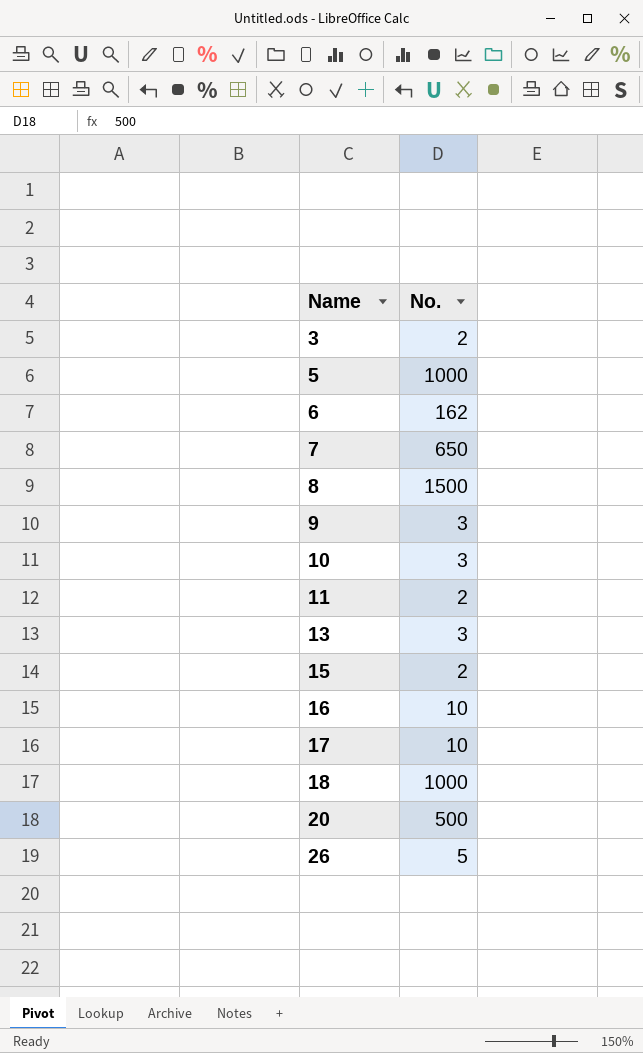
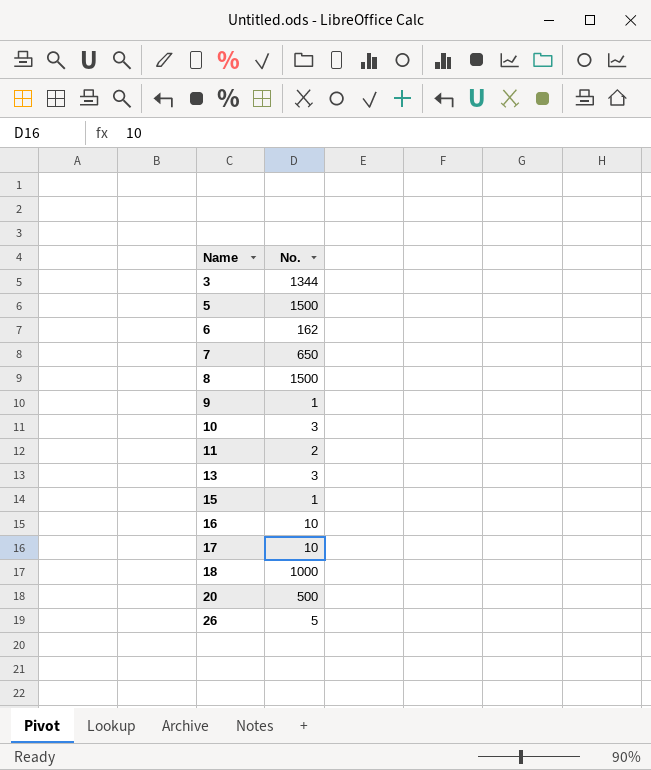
3 | No.: 2 -> 1344
5 | No.: 1000 -> 1500
9 | No.: 3 -> 1
15 | No.: 2 -> 1

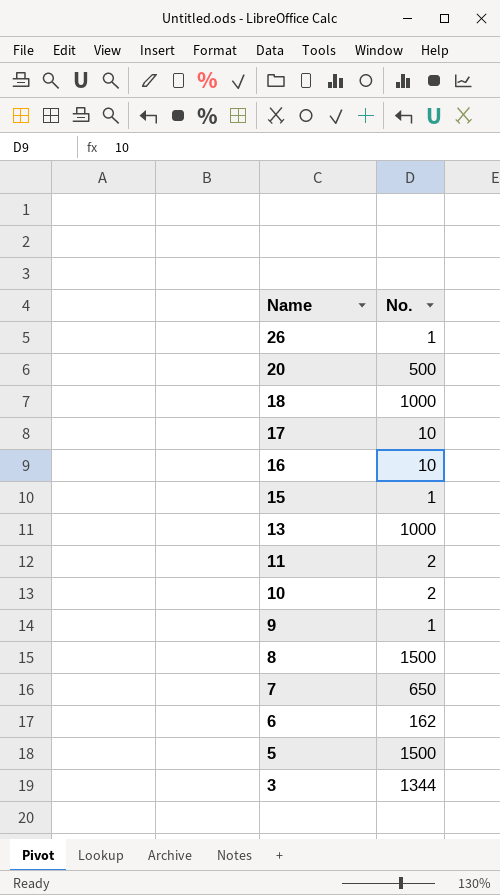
row order: Name ascending -> Name descending
26 | No.: 5 -> 1
13 | No.: 3 -> 1000
10 | No.: 3 -> 2

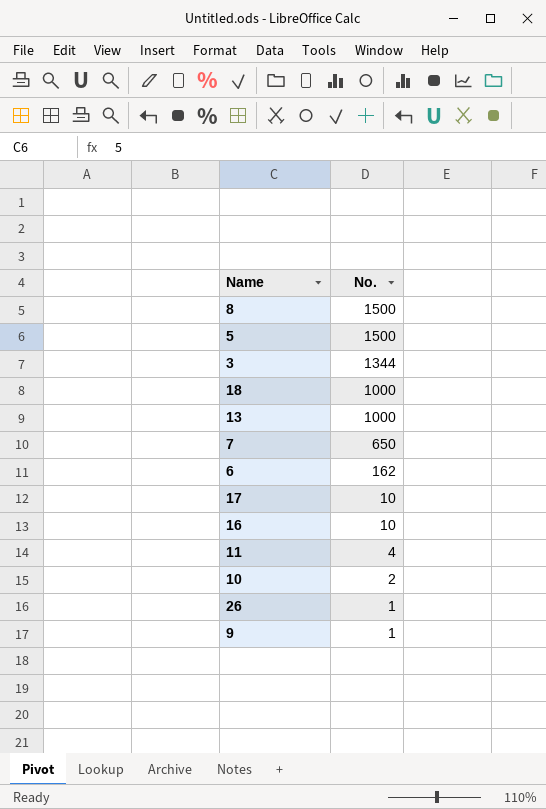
row order: Name descending -> No. descending
row 20: 500 -> none
row 15: 1 -> none
11 | No.: 2 -> 4

